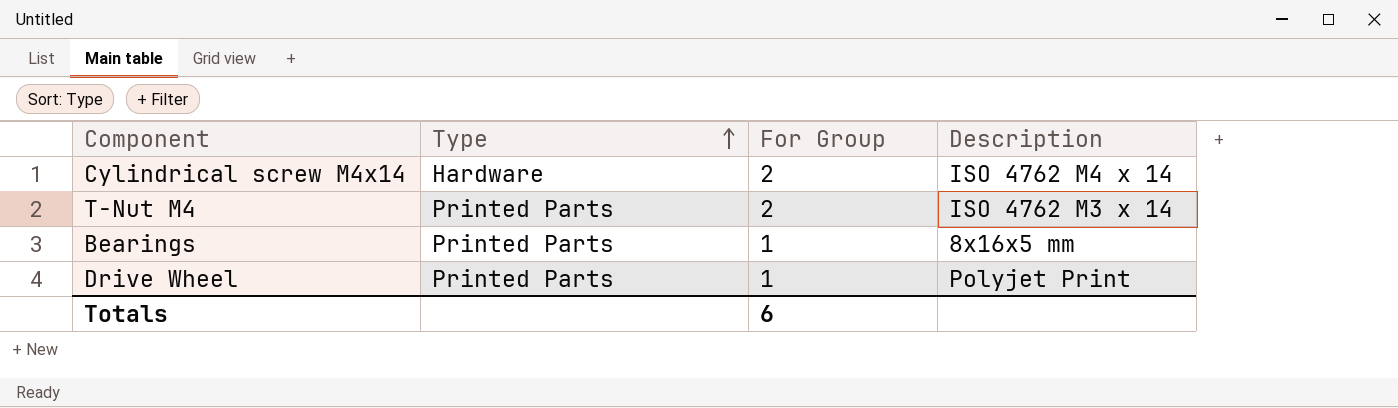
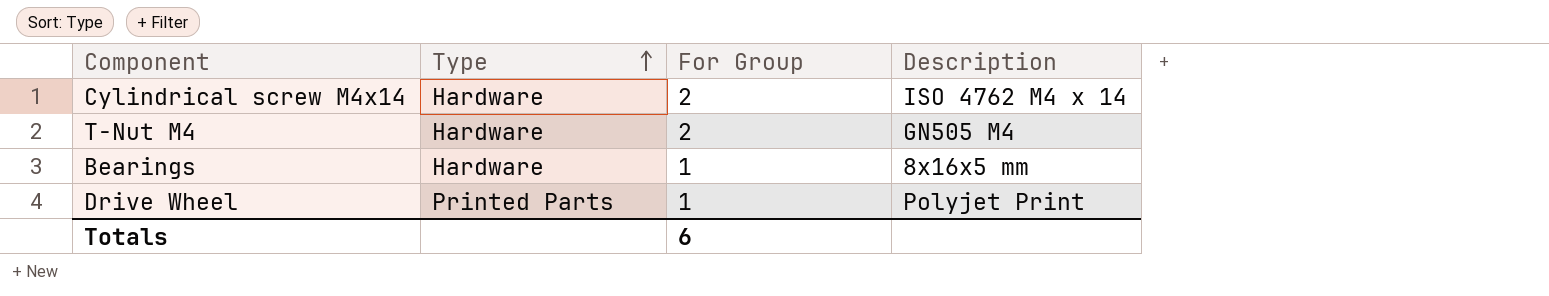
T-Nut M4 | Type: Printed Parts -> Hardware
T-Nut M4 | Description: ISO 4762 M3 x 14 -> GN505 M4
Bearings | Type: Printed Parts -> Hardware

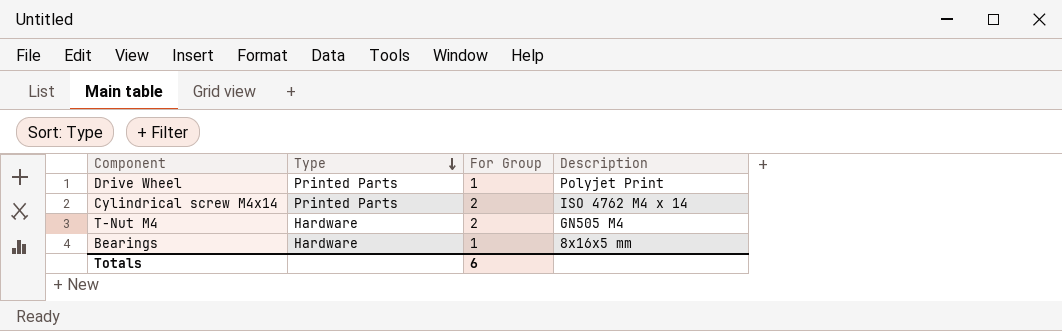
row order: Type ascending -> Type descending
Cylindrical screw M4x14 | Type: Hardware -> Printed Parts

